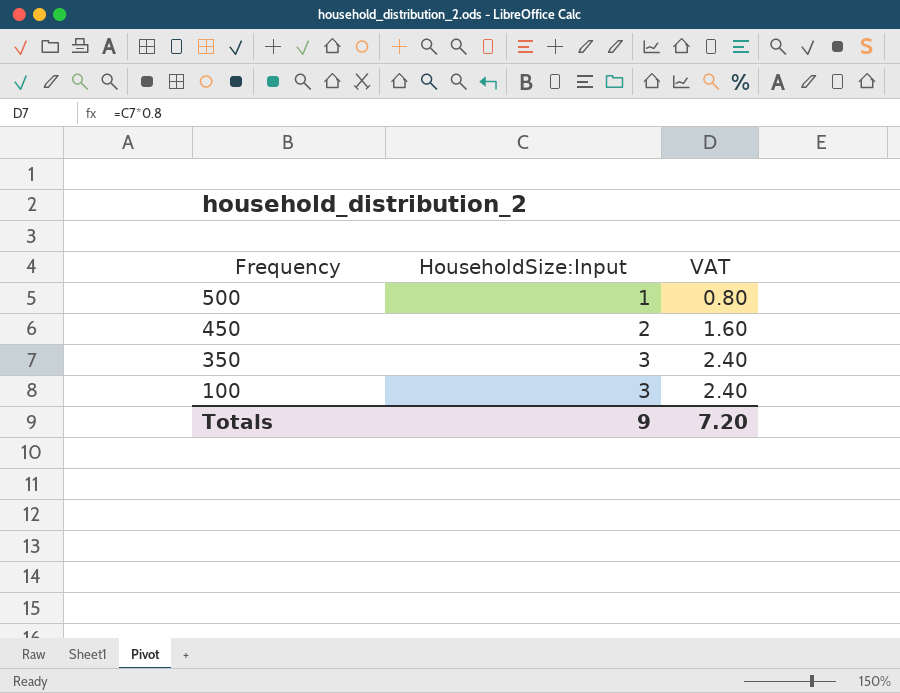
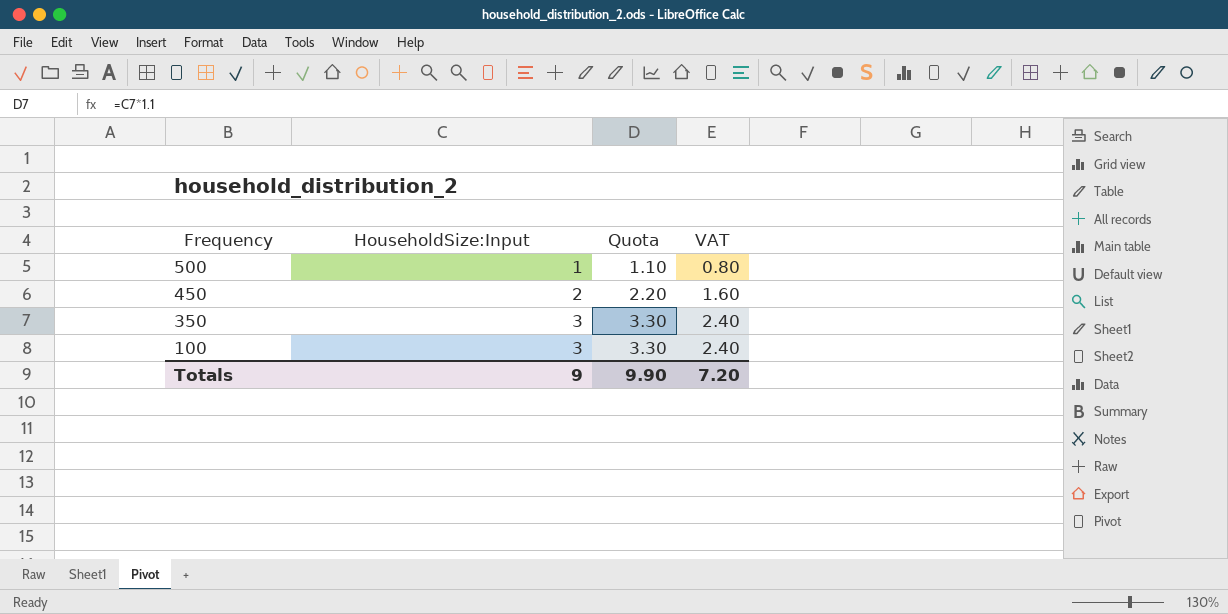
column Quota | formula: none -> [HouseholdSize:Input] * 1.1

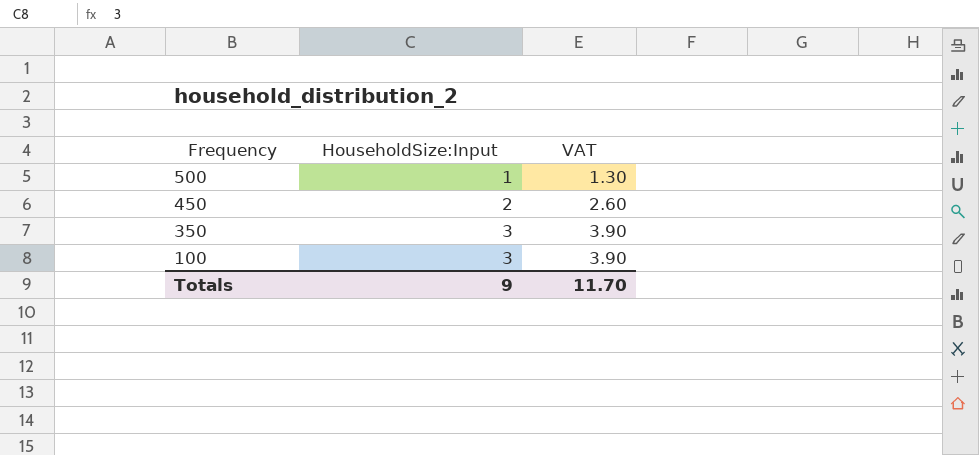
column Quota | formula: [HouseholdSize:Input] * 1.1 -> none
column VAT | formula: [HouseholdSize:Input] * 0.8 -> [HouseholdSize:Input] * 1.3
Totals | VAT: 7.20 -> 11.70

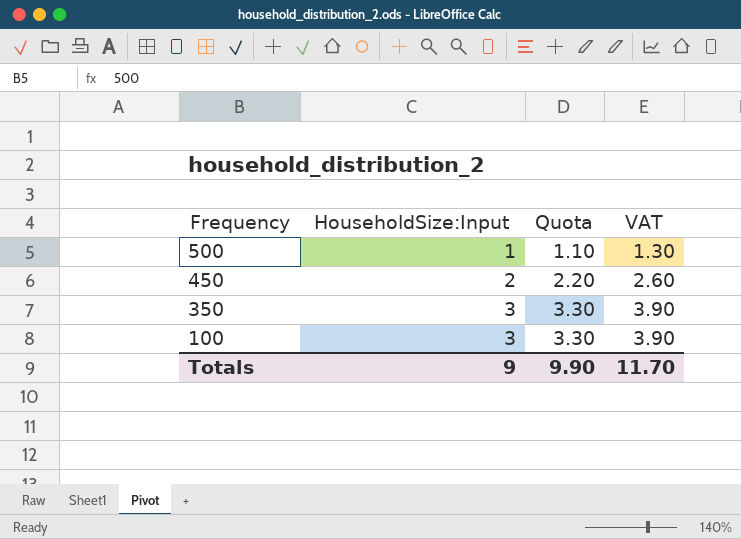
column Quota | formula: none -> [HouseholdSize:Input] * 1.1

